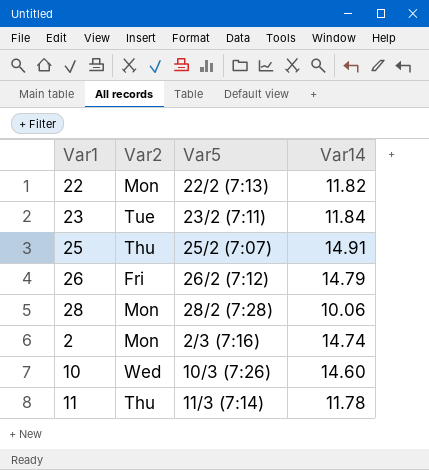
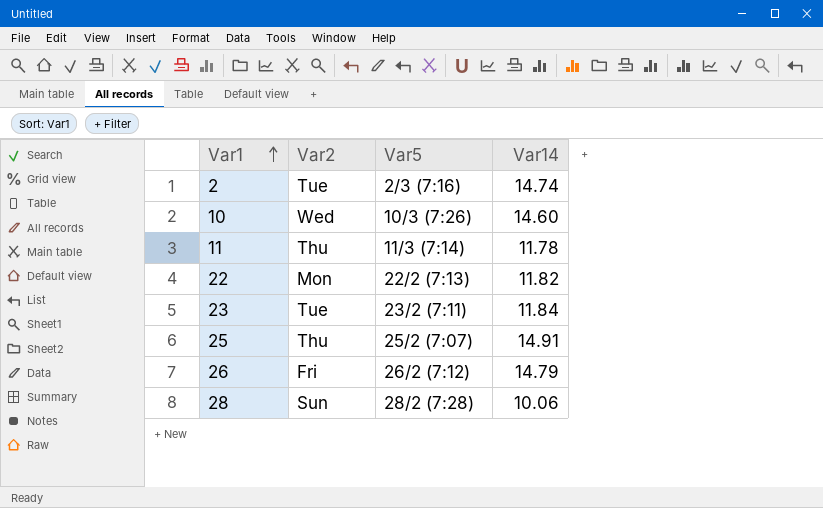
row order: none -> Var1 ascending
2 | Var2: Mon -> Tue
28 | Var2: Mon -> Sun

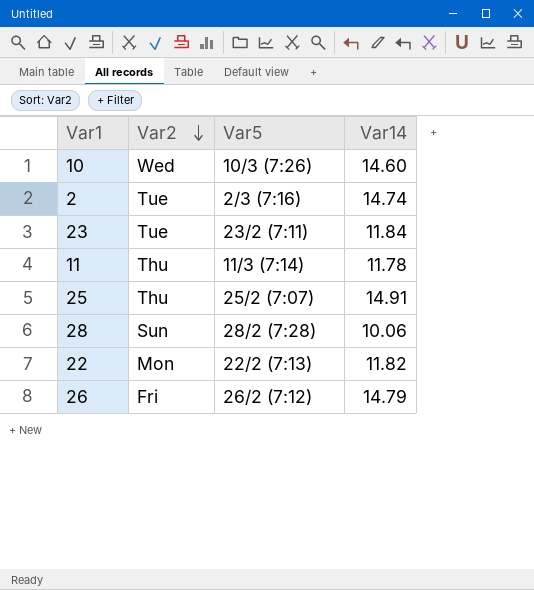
row order: Var1 ascending -> Var2 descending

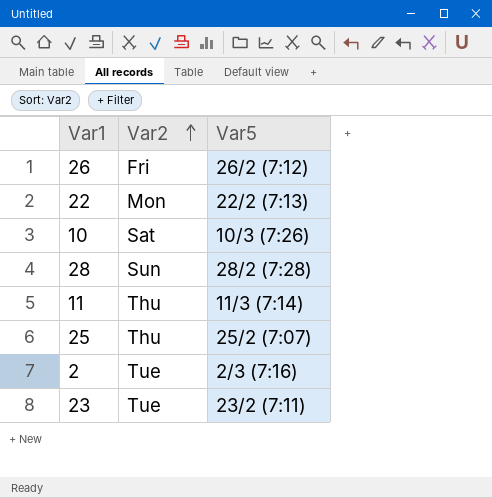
row order: Var2 descending -> Var2 ascending
column Var14 | position: 4 -> none
10 | Var2: Wed -> Sat

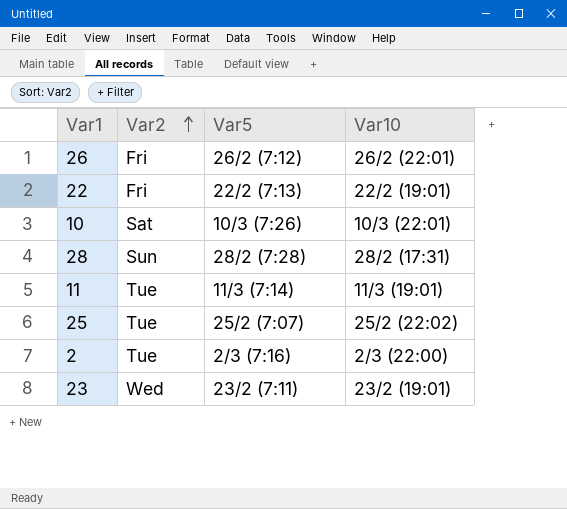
column Var10 | position: none -> 4
22 | Var2: Mon -> Fri
11 | Var2: Thu -> Tue
25 | Var2: Thu -> Tue
23 | Var2: Tue -> Wed

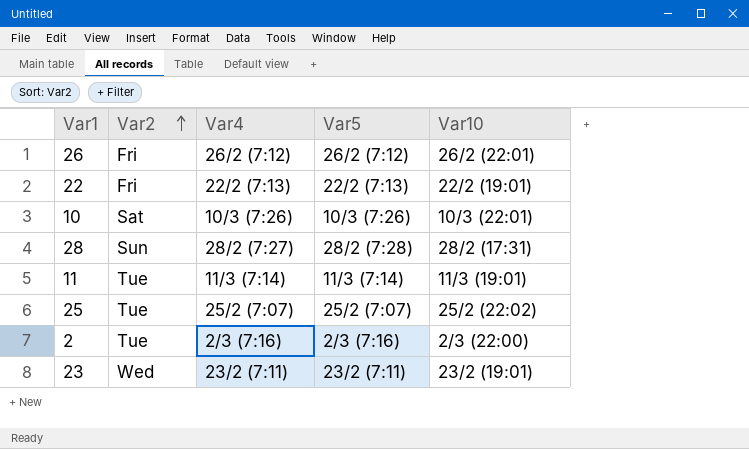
column Var4 | position: none -> 3

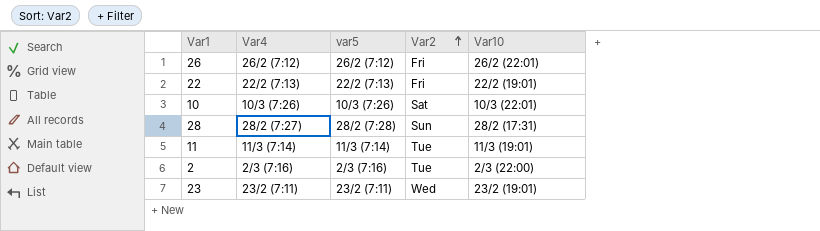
column name: Var5 -> var5
column Var2 | position: 2 -> 4
row 25: Tue | 25/2 (7:07) | 25/2 (7:07) | 25/2 (22:02) -> none

